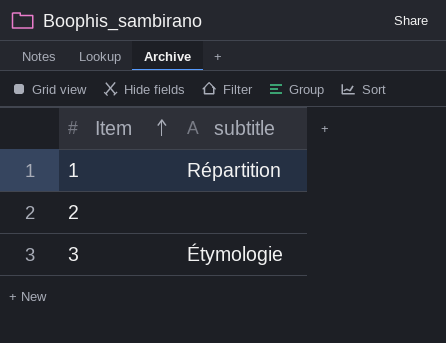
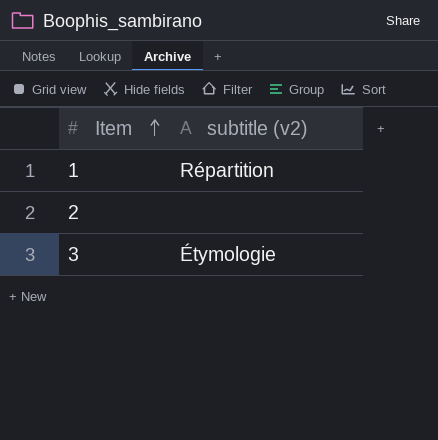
column name: subtitle -> subtitle (v2)

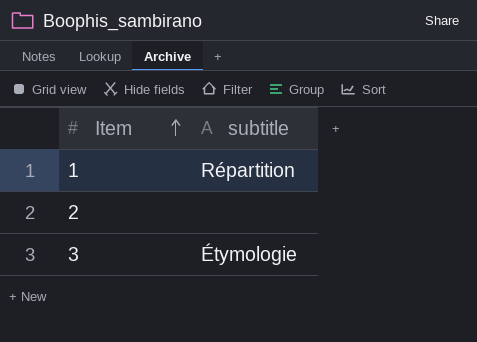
column name: subtitle (v2) -> subtitle

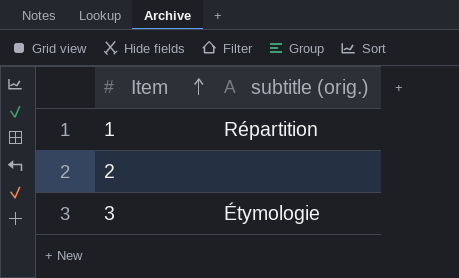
column name: subtitle -> subtitle (orig.)

